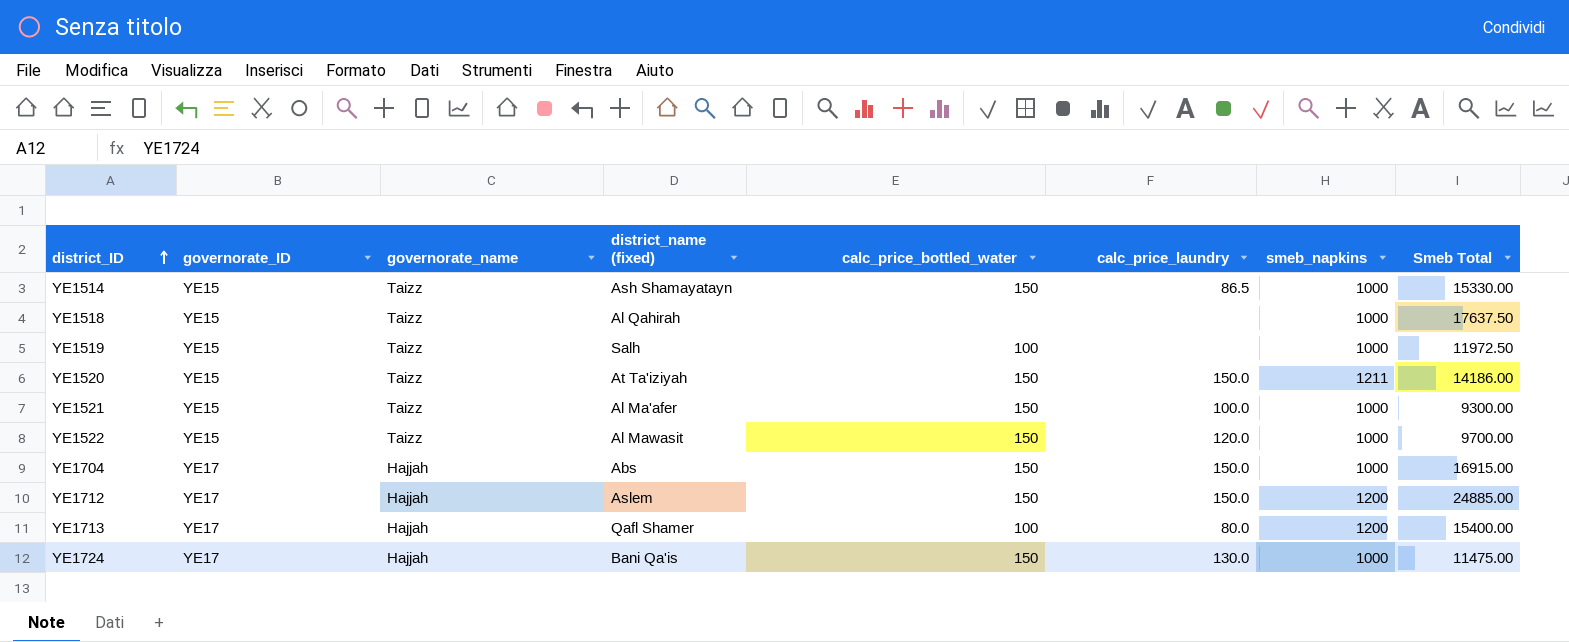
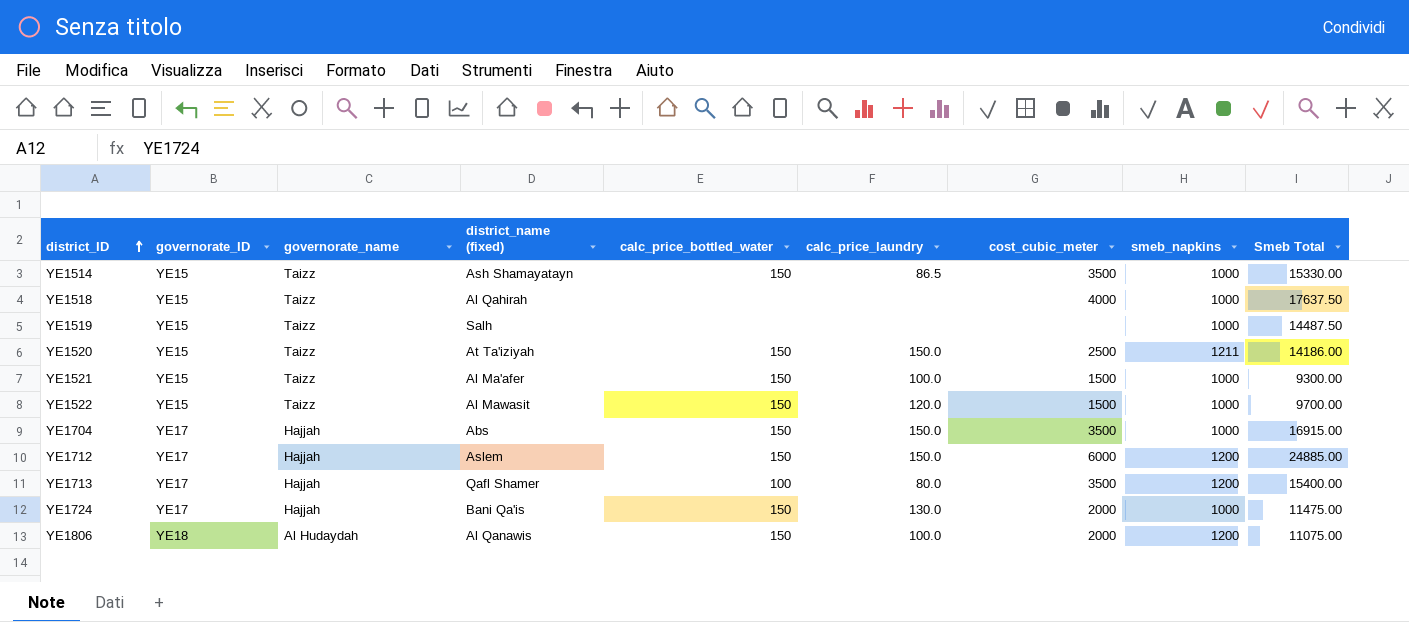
column cost_cubic_meter | position: none -> 7
YE1519 | calc_price_bottled_water: 100 -> none
YE1519 | Smeb Total: 11972.50 -> 14487.50
row YE1806: none -> YE18 | Al Hudaydah | Al Qanawis | 150 | 100.0 | 2000 | 1200 | 11075.00

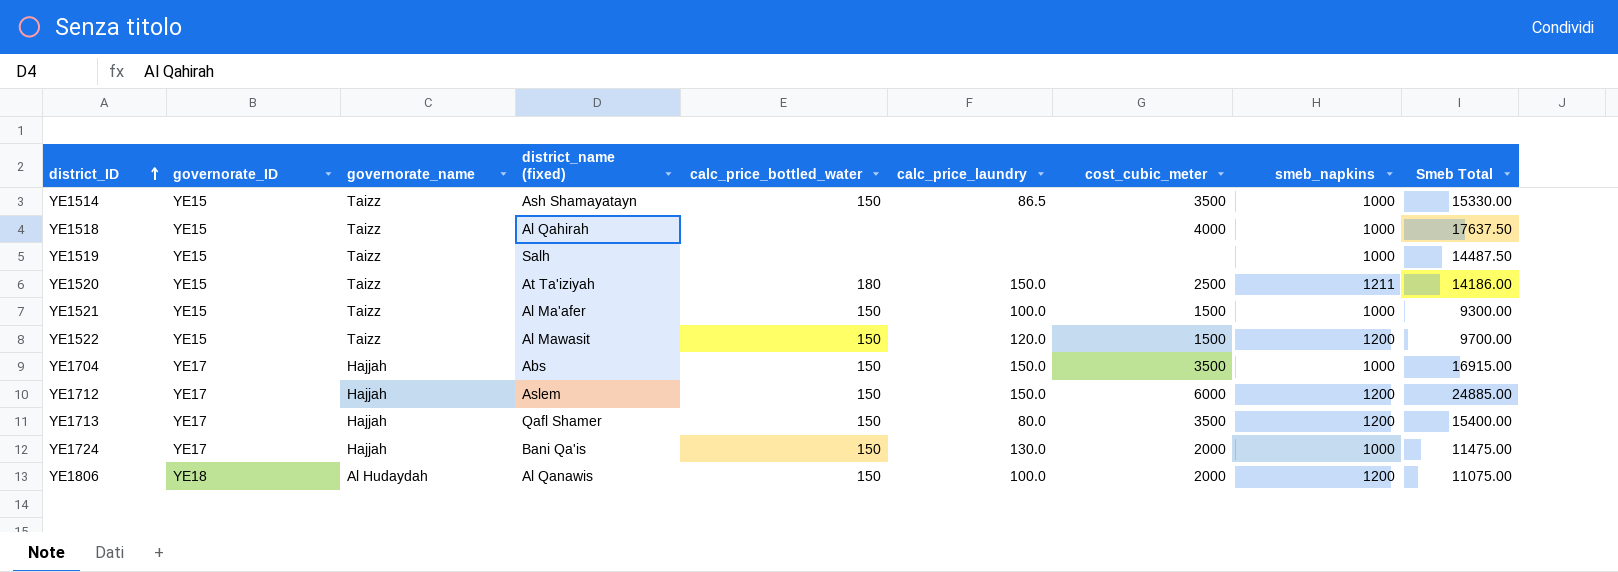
YE1520 | calc_price_bottled_water: 150 -> 180
YE1522 | smeb_napkins: 1000 -> 1200
YE1713 | calc_price_bottled_water: 100 -> 150

